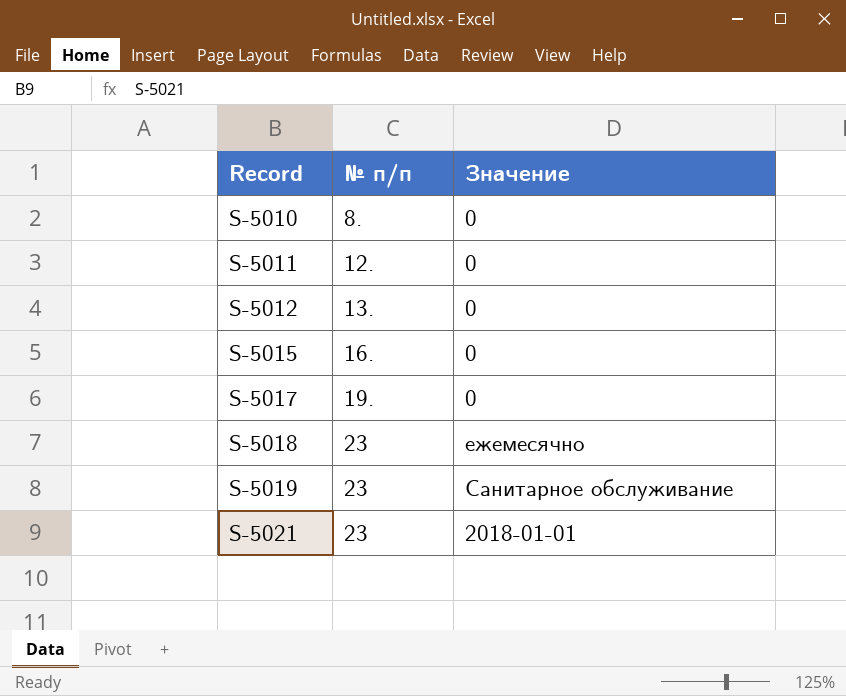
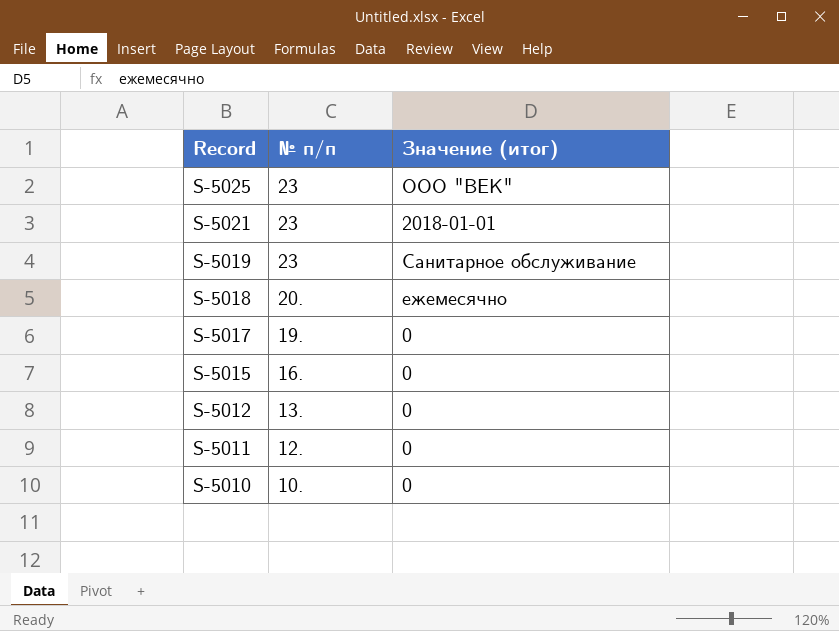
row order: Record ascending -> Record descending
column name: Значение -> Значение (итог)
row S-5025: none -> 23 | ООО "ВЕК"
S-5018 | № п/п: 23 -> 20.
S-5010 | № п/п: 8. -> 10.

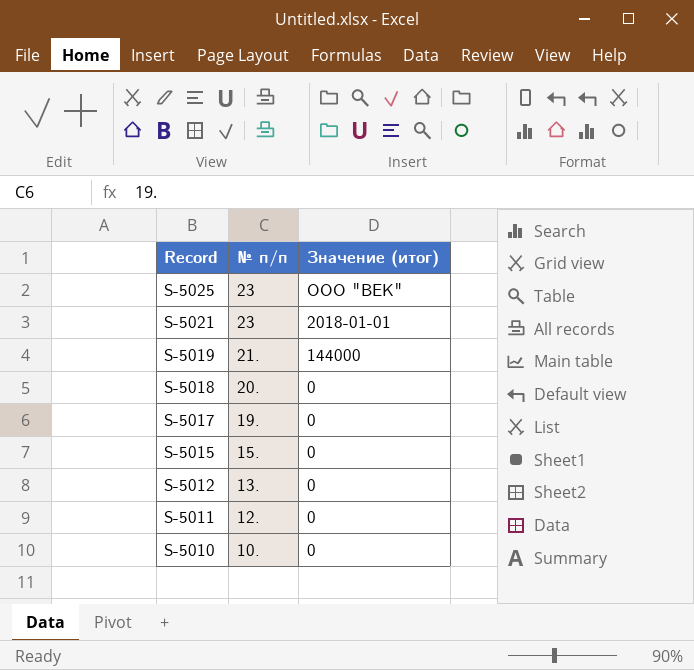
S-5019 | № п/п: 23 -> 21.
S-5019 | Значение (итог): Санитарное обслуживание -> 144000
S-5018 | Значение (итог): ежемесячно -> 0
S-5015 | № п/п: 16. -> 15.

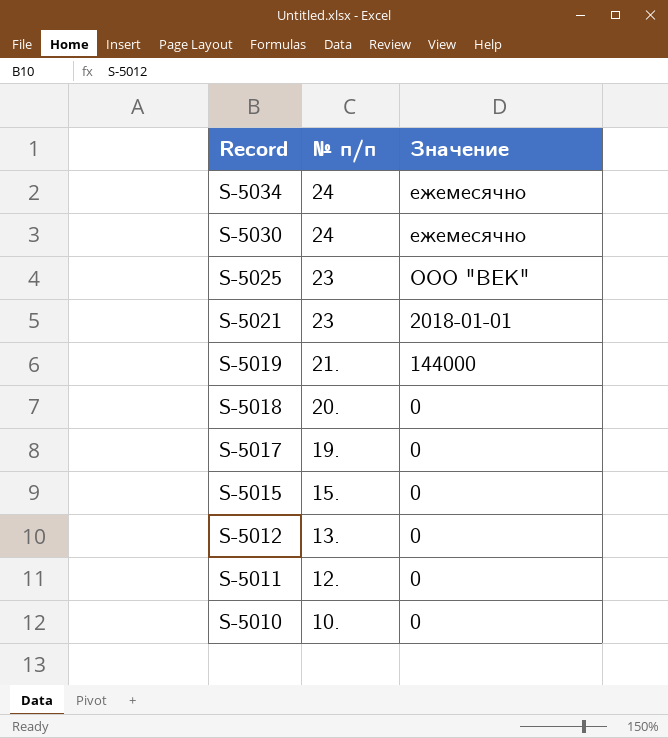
column name: Значение (итог) -> Значение
row S-5034: none -> 24 | ежемесячно
row S-5030: none -> 24 | ежемесячно

